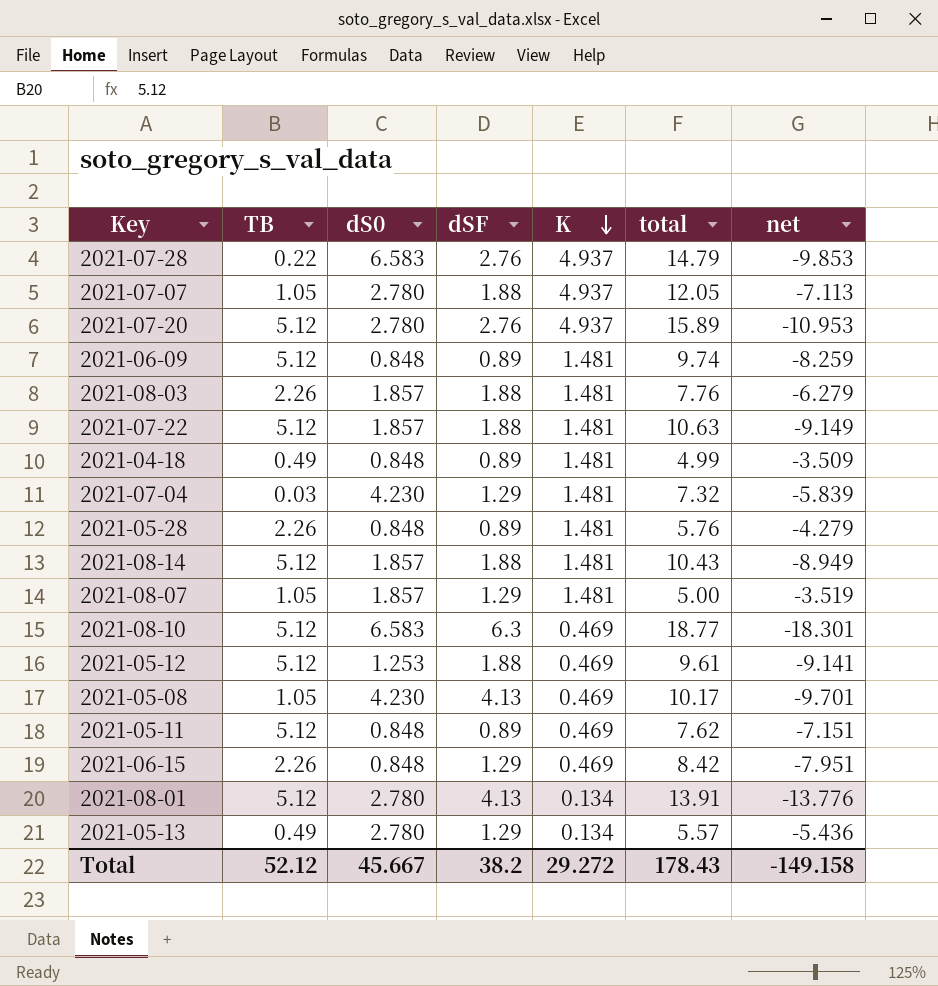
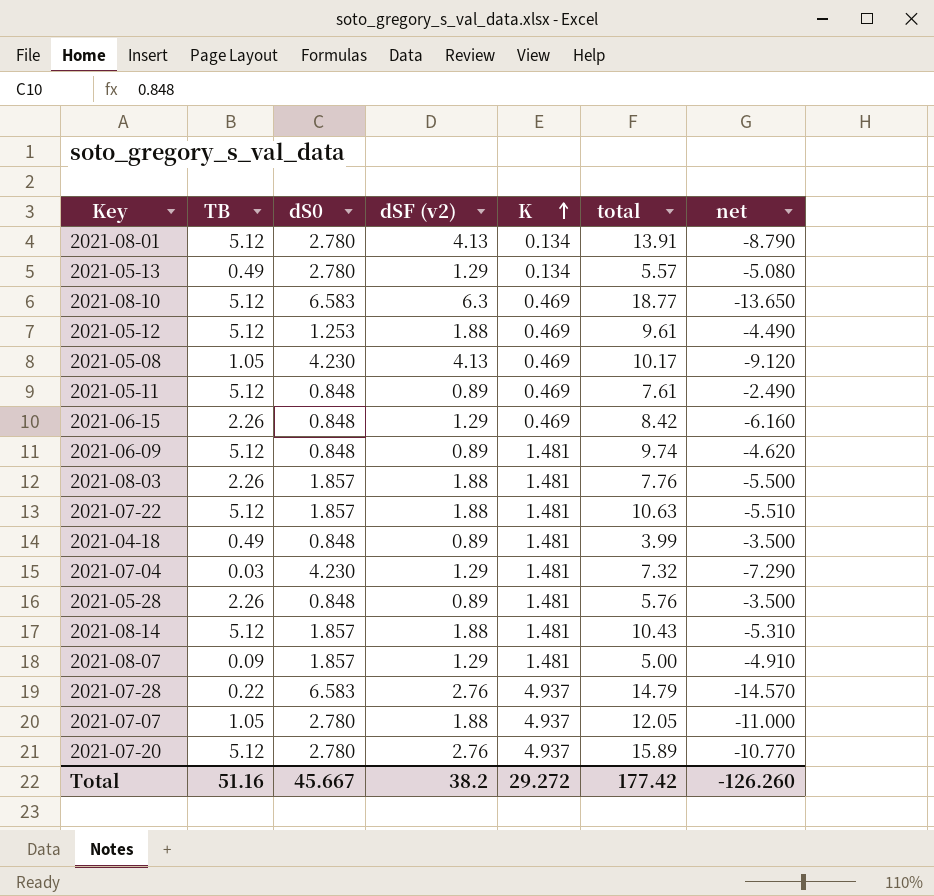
row order: K descending -> K ascending
column name: dSF -> dSF (v2)
column net | formula: [K] - [total] -> [TB] - [total]
2021-05-11 | total: 7.62 -> 7.61
2021-04-18 | total: 4.99 -> 3.99
2021-08-07 | TB: 1.05 -> 0.09
Total | TB: 52.12 -> 51.16
Total | total: 178.43 -> 177.42
Total | net: -149.158 -> -126.260

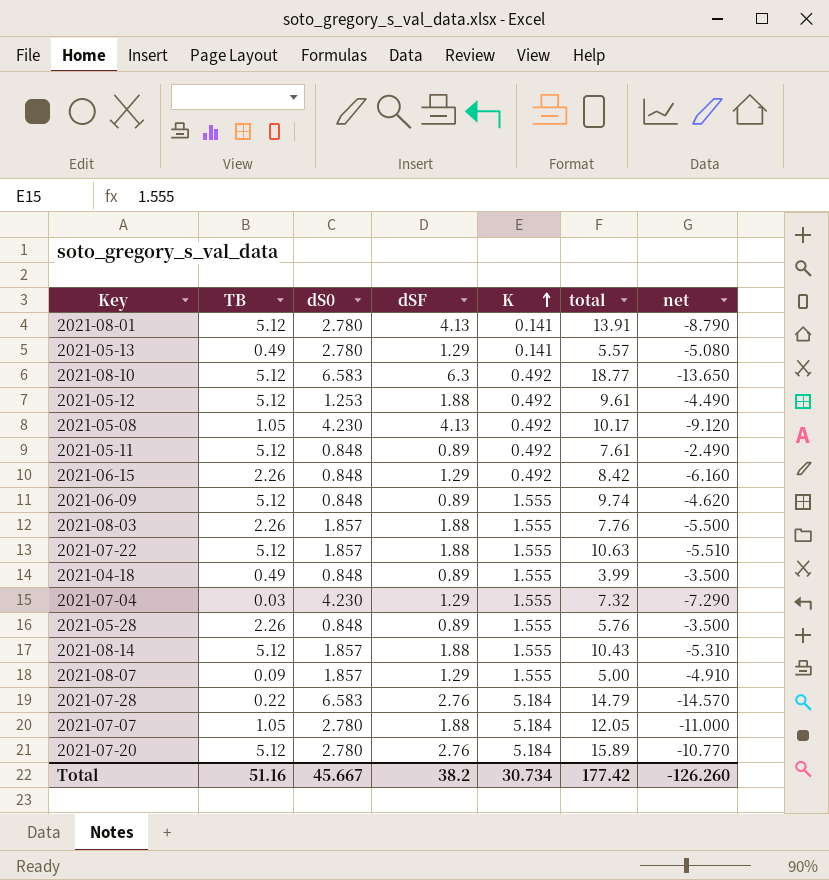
column name: dSF (v2) -> dSF
2021-08-01 | K: 0.134 -> 0.141
2021-05-13 | K: 0.134 -> 0.141
2021-08-10 | K: 0.469 -> 0.492
2021-05-12 | K: 0.469 -> 0.492
2021-05-08 | K: 0.469 -> 0.492
2021-05-11 | K: 0.469 -> 0.492
2021-06-15 | K: 0.469 -> 0.492
2021-06-09 | K: 1.481 -> 1.555
2021-08-03 | K: 1.481 -> 1.555
2021-07-22 | K: 1.481 -> 1.555
2021-04-18 | K: 1.481 -> 1.555
2021-07-04 | K: 1.481 -> 1.555
2021-05-28 | K: 1.481 -> 1.555
2021-08-14 | K: 1.481 -> 1.555
2021-08-07 | K: 1.481 -> 1.555
2021-07-28 | K: 4.937 -> 5.184
2021-07-07 | K: 4.937 -> 5.184
2021-07-20 | K: 4.937 -> 5.184
Total | K: 29.272 -> 30.734

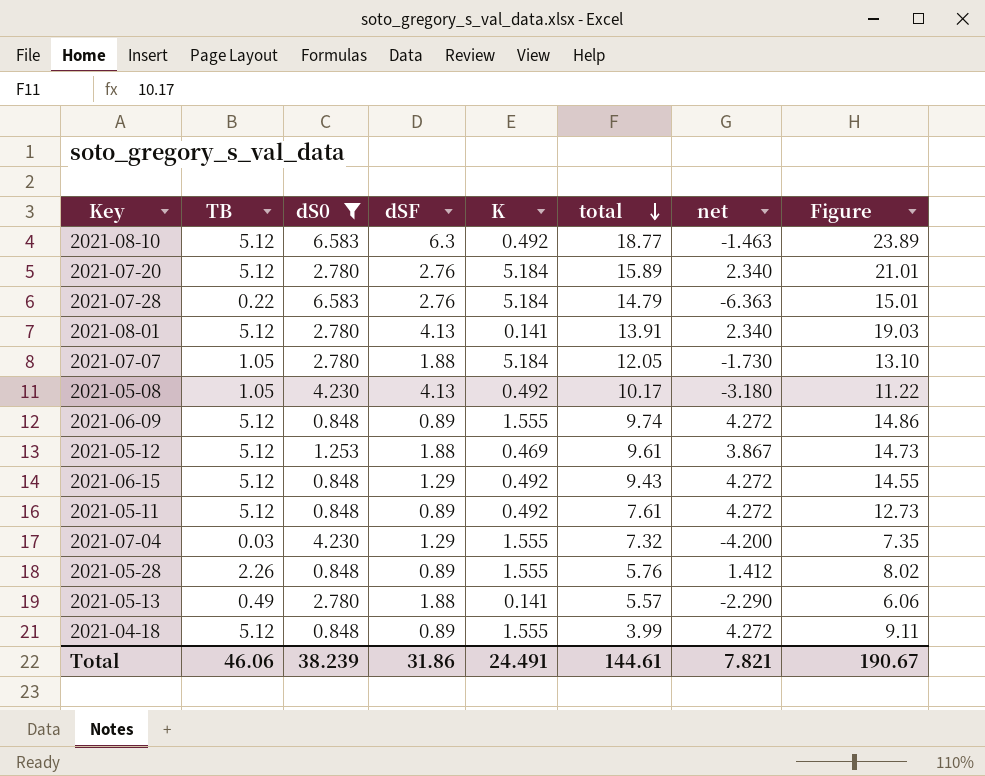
filter: none -> dS0 != 1.857
row order: K ascending -> total descending
column net | formula: [TB] - [total] -> [TB] - [dS0]
column Figure | formula: none -> [TB] + [total]
2021-05-12 | K: 0.492 -> 0.469
2021-06-15 | TB: 2.26 -> 5.12
2021-06-15 | total: 8.42 -> 9.43
2021-05-13 | dSF: 1.29 -> 1.88
2021-04-18 | TB: 0.49 -> 5.12
Total | TB: 51.16 -> 46.06
Total | dS0: 45.667 -> 38.239
Total | dSF: 38.2 -> 31.86
Total | K: 30.734 -> 24.491
Total | total: 177.42 -> 144.61
Total | net: -126.260 -> 7.821

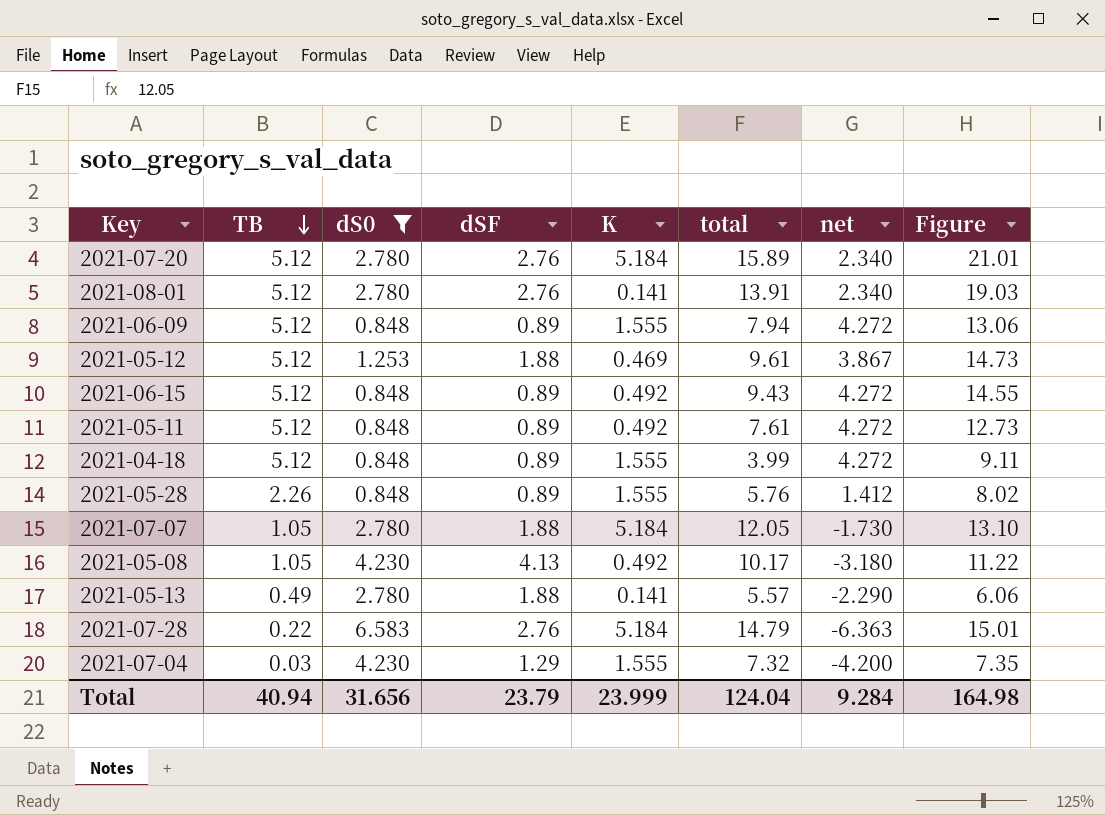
row order: total descending -> TB descending
row 2021-08-10: 5.12 | 6.583 | 6.3 | 0.492 | 18.77 | -1.463 | 23.89 -> none
2021-08-01 | dSF: 4.13 -> 2.76
2021-06-09 | total: 9.74 -> 7.94
2021-06-09 | Figure: 14.86 -> 13.06
2021-06-15 | dSF: 1.29 -> 0.89
Total | TB: 46.06 -> 40.94
Total | dS0: 38.239 -> 31.656
Total | dSF: 31.86 -> 23.79
Total | K: 24.491 -> 23.999
Total | total: 144.61 -> 124.04
Total | net: 7.821 -> 9.284
Total | Figure: 190.67 -> 164.98

